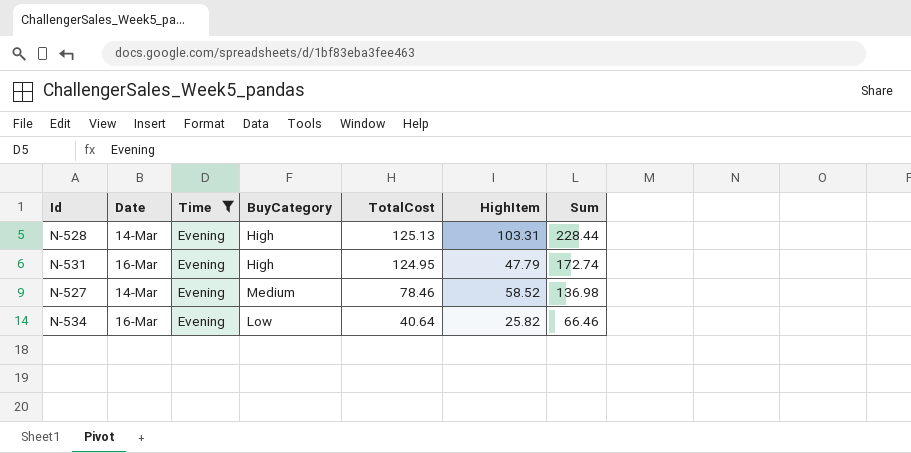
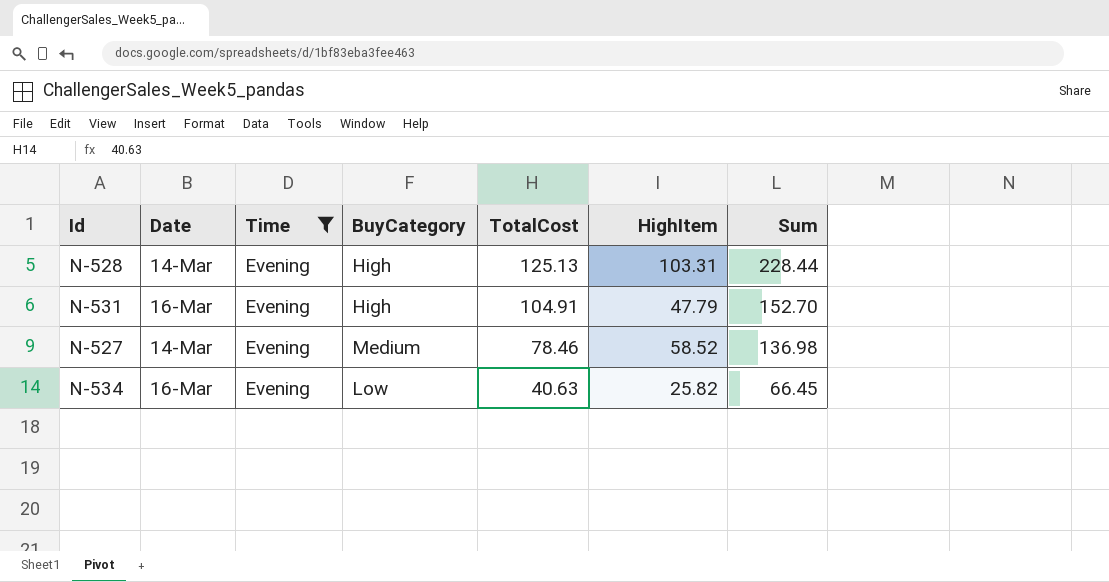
N-531 | TotalCost: 124.95 -> 104.91
N-531 | Sum: 172.74 -> 152.70
N-534 | TotalCost: 40.64 -> 40.63
N-534 | Sum: 66.46 -> 66.45

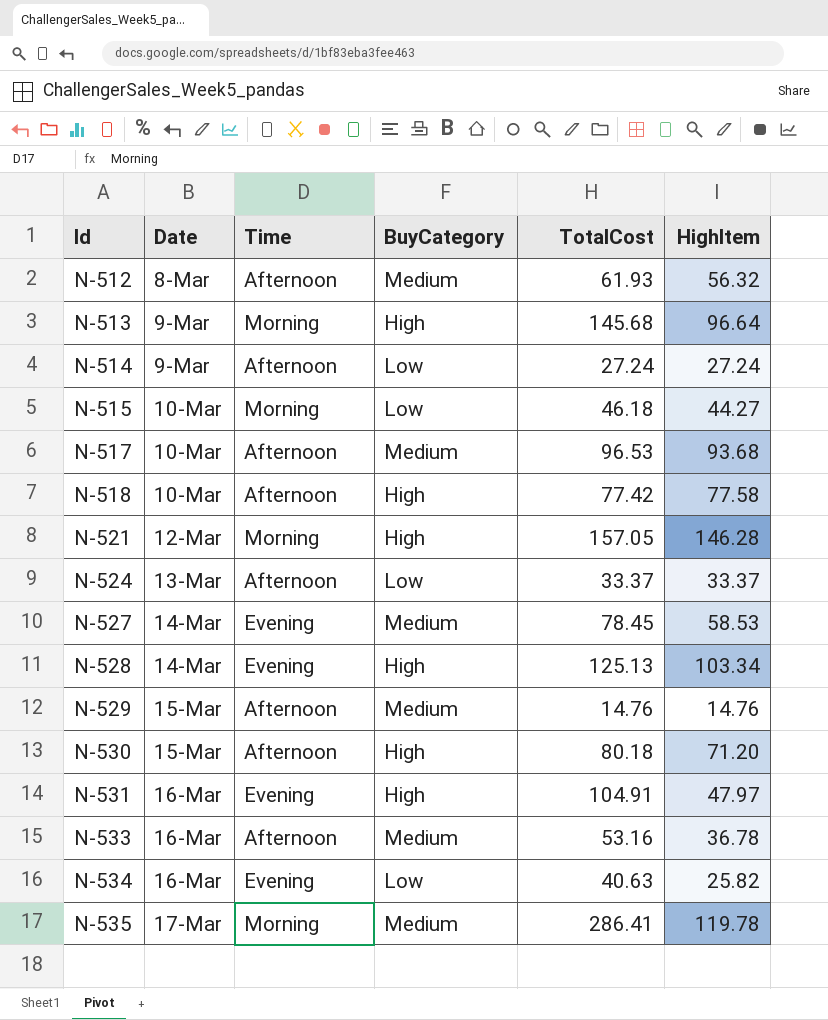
filter: Time = Evening -> none
row order: TotalCost descending -> Id ascending
column Sum | formula: [TotalCost] + [HighItem] -> none
N-527 | TotalCost: 78.46 -> 78.45
N-527 | HighItem: 58.52 -> 58.53
N-528 | HighItem: 103.31 -> 103.34
N-531 | HighItem: 47.79 -> 47.97

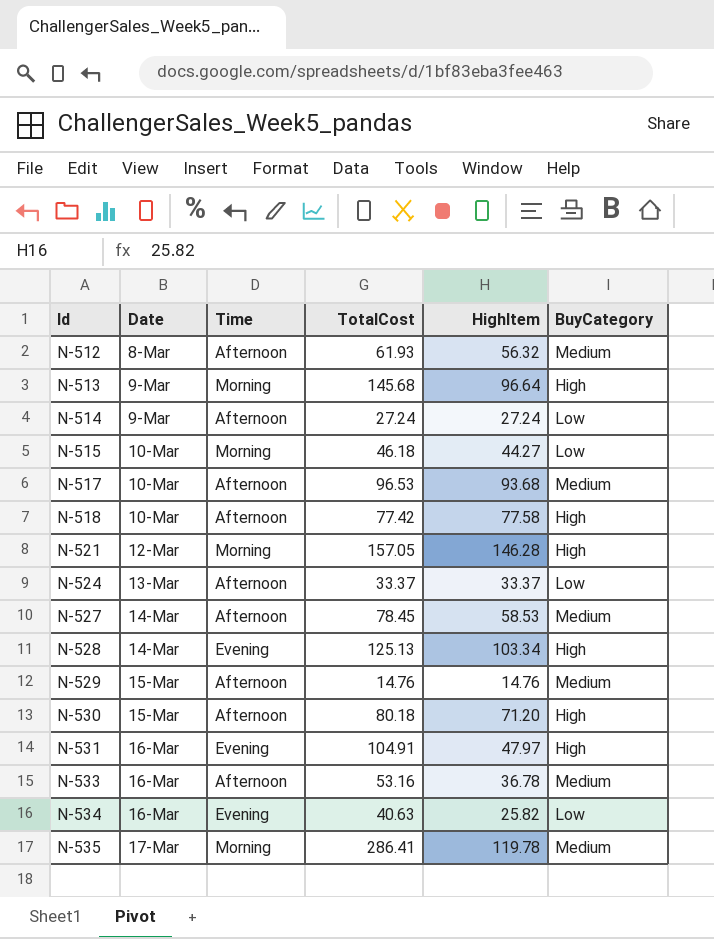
column BuyCategory | position: 4 -> 6
N-527 | Time: Evening -> Afternoon

